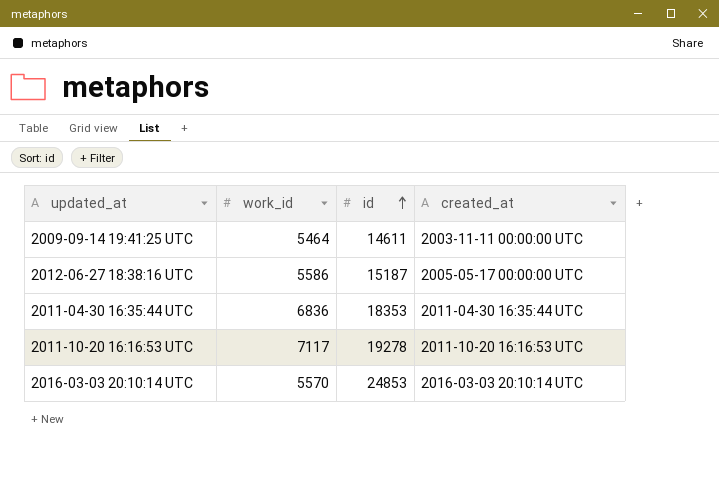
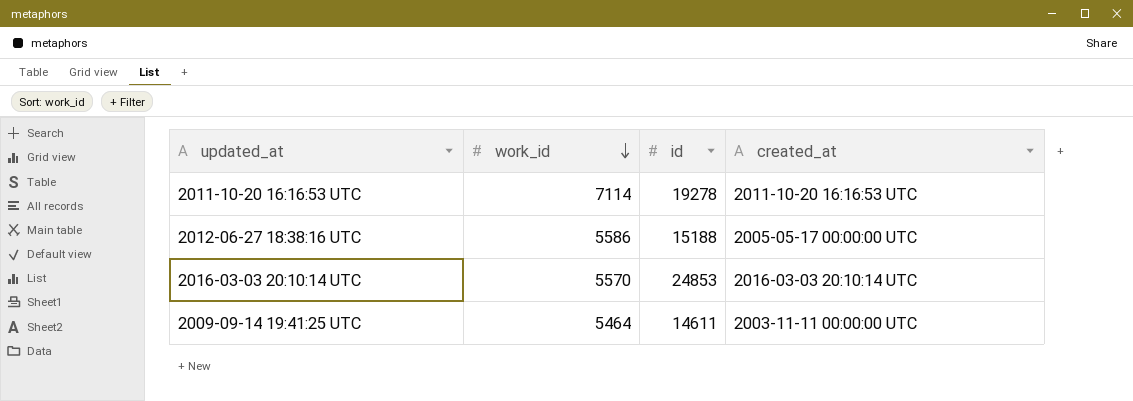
row order: id ascending -> work_id descending
row 2011-04-30 16:35:44 UTC: 6836 | 18353 | 2011-04-30 16:35:44 UTC -> none
2011-10-20 16:16:53 UTC | work_id: 7117 -> 7114
2012-06-27 18:38:16 UTC | id: 15187 -> 15188

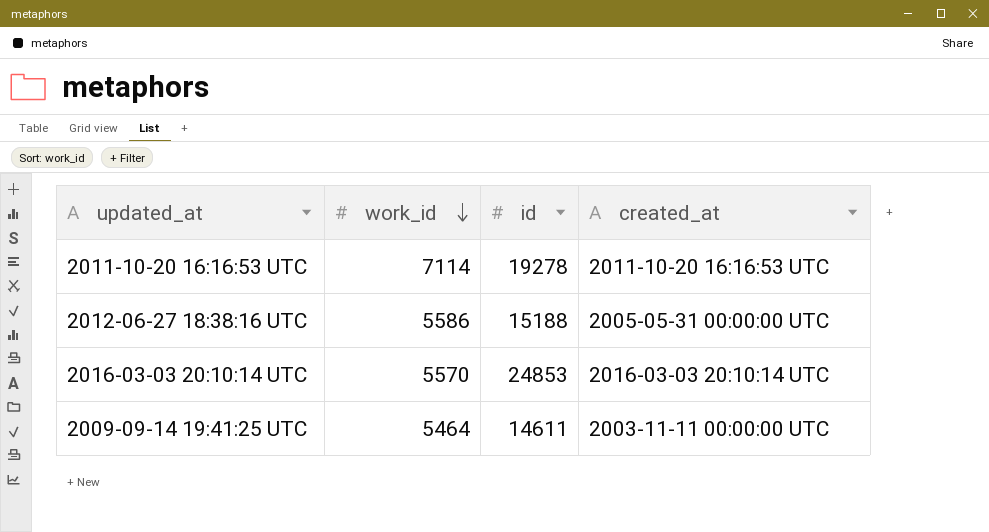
2012-06-27 18:38:16 UTC | created_at: 2005-05-17 00:00:00 UTC -> 2005-05-31 00:00:00 UTC

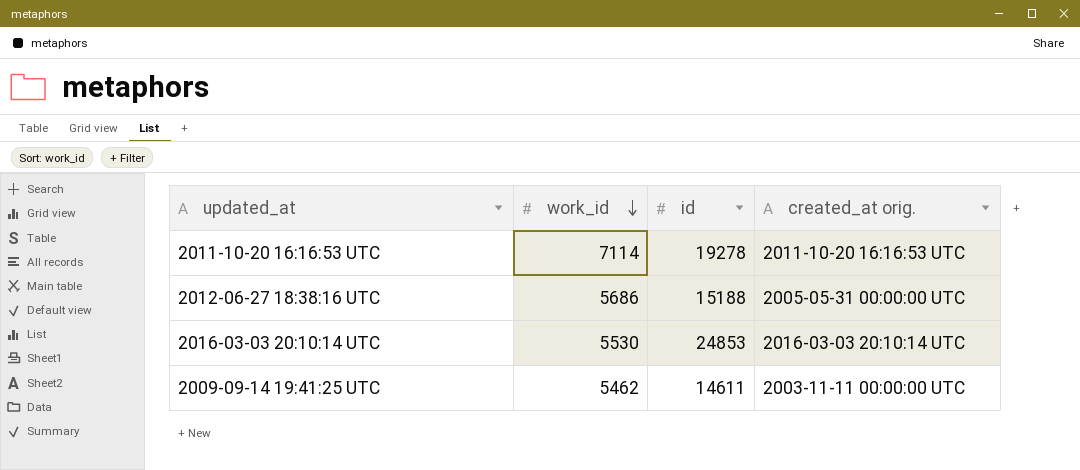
column name: created_at -> created_at orig.
2012-06-27 18:38:16 UTC | work_id: 5586 -> 5686
2016-03-03 20:10:14 UTC | work_id: 5570 -> 5530
2009-09-14 19:41:25 UTC | work_id: 5464 -> 5462

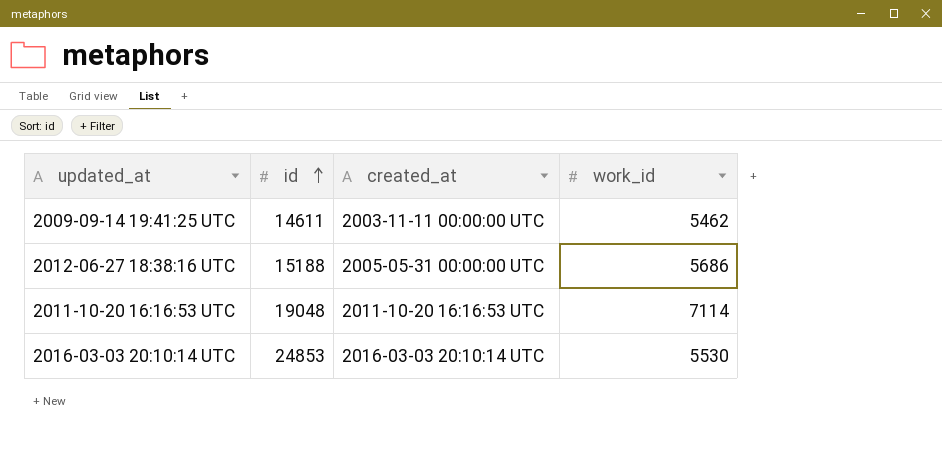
row order: work_id descending -> id ascending
column name: created_at orig. -> created_at
column work_id | position: 2 -> 4
2011-10-20 16:16:53 UTC | id: 19278 -> 19048

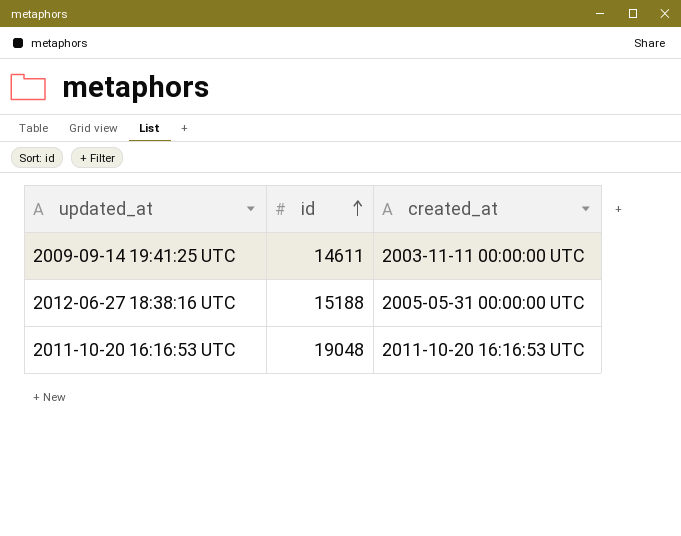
column work_id | position: 4 -> none
row 2016-03-03 20:10:14 UTC: 24853 | 2016-03-03 20:10:14 UTC | 5530 -> none

